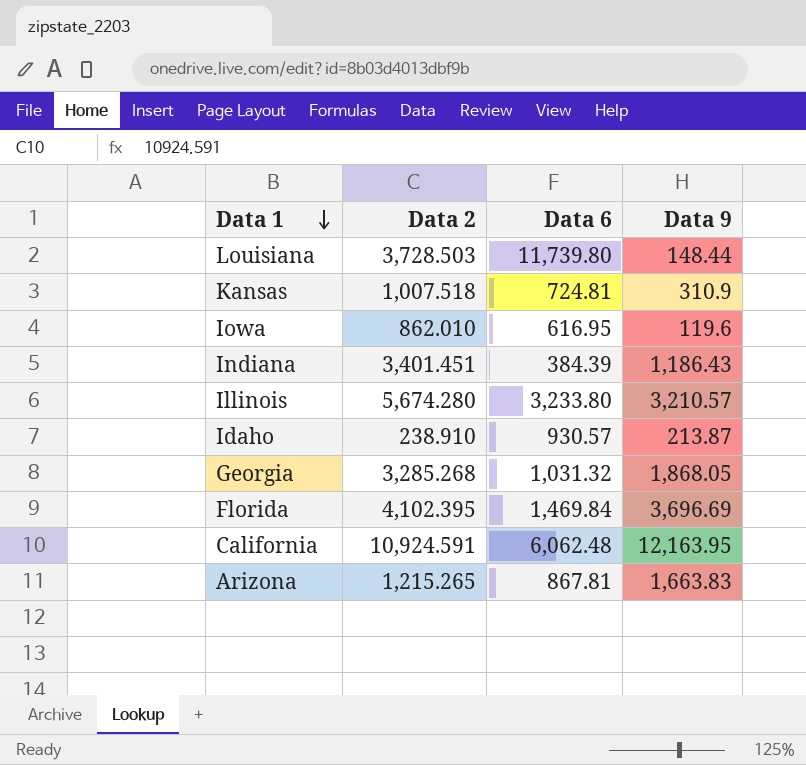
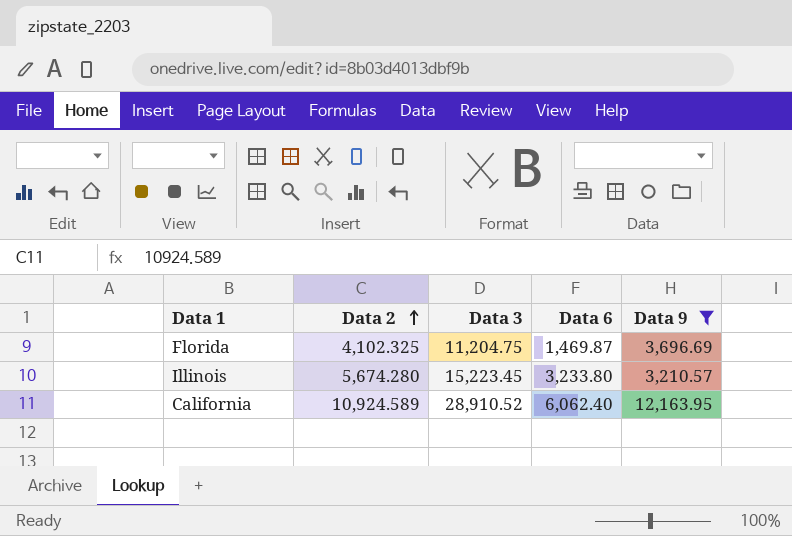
filter: none -> Data 9 >= 3,210.57
row order: Data 1 descending -> Data 2 ascending
column Data 3 | position: none -> 3
Florida | Data 2: 4,102.395 -> 4,102.325
Florida | Data 6: 1,469.84 -> 1,469.87
California | Data 2: 10,924.591 -> 10,924.589
California | Data 6: 6,062.48 -> 6,062.40

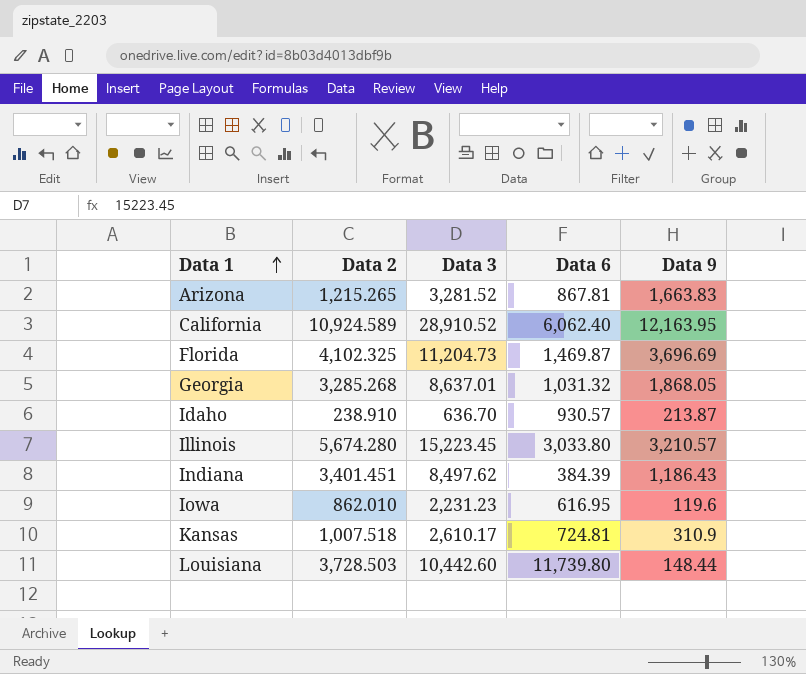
filter: Data 9 >= 3,210.57 -> none
row order: Data 2 ascending -> Data 1 ascending
Florida | Data 3: 11,204.75 -> 11,204.73
Illinois | Data 6: 3,233.80 -> 3,033.80

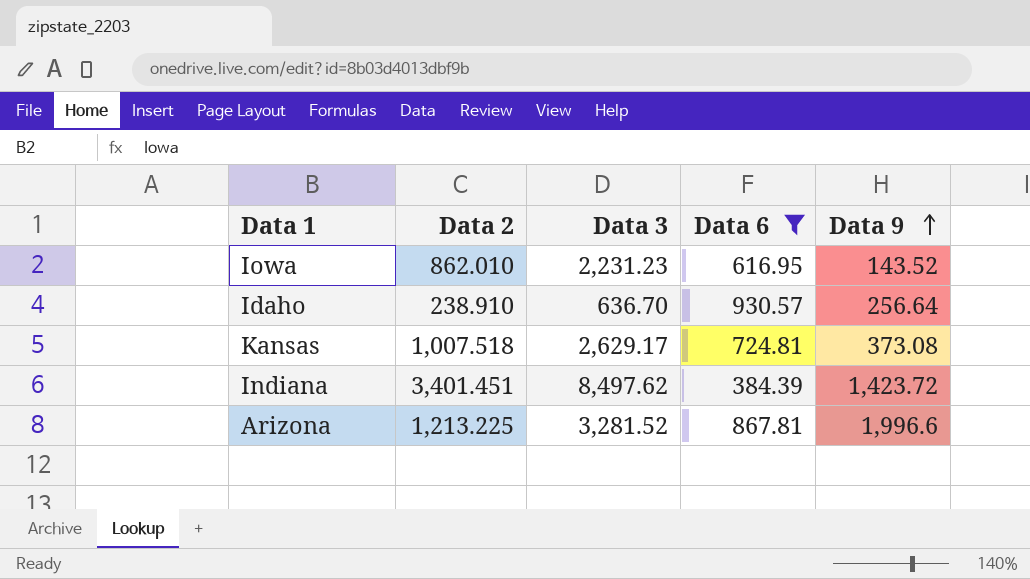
filter: none -> Data 6 <= 930.57
row order: Data 1 ascending -> Data 9 ascending
Iowa | Data 9: 119.6 -> 143.52
Idaho | Data 9: 213.87 -> 256.64
Kansas | Data 3: 2,610.17 -> 2,629.17
Kansas | Data 9: 310.9 -> 373.08
Indiana | Data 9: 1,186.43 -> 1,423.72
Arizona | Data 2: 1,215.265 -> 1,213.225
Arizona | Data 9: 1,663.83 -> 1,996.6

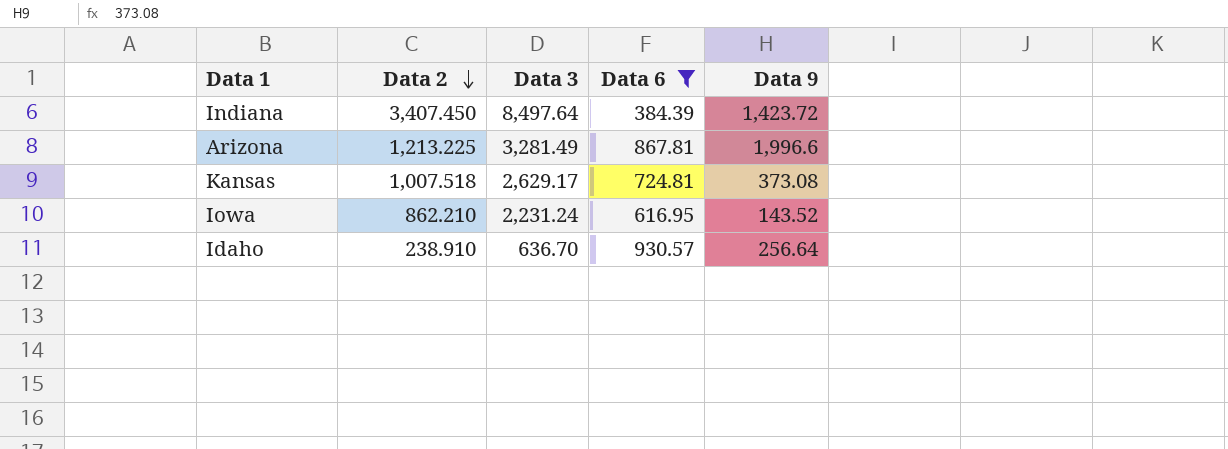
row order: Data 9 ascending -> Data 2 descending
Indiana | Data 2: 3,401.451 -> 3,407.450
Indiana | Data 3: 8,497.62 -> 8,497.64
Arizona | Data 3: 3,281.52 -> 3,281.49
Iowa | Data 2: 862.010 -> 862.210
Iowa | Data 3: 2,231.23 -> 2,231.24

